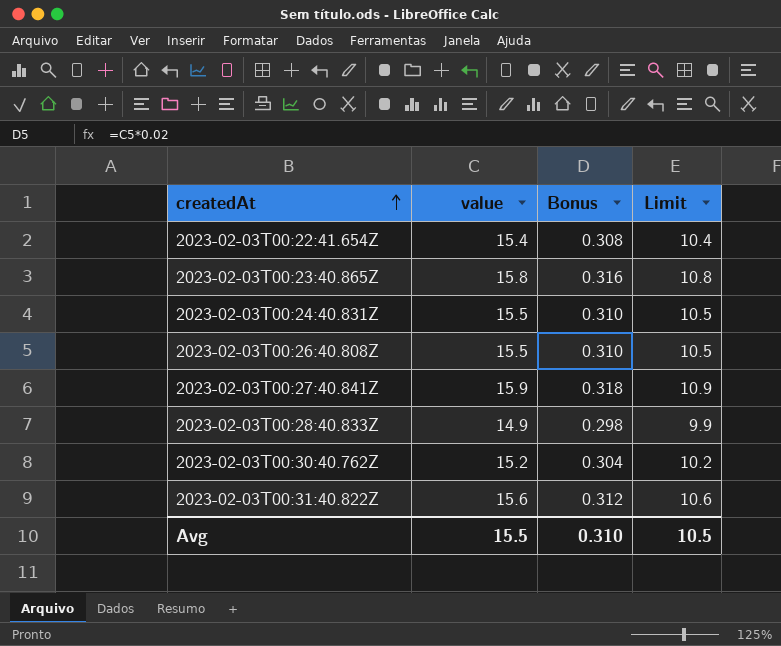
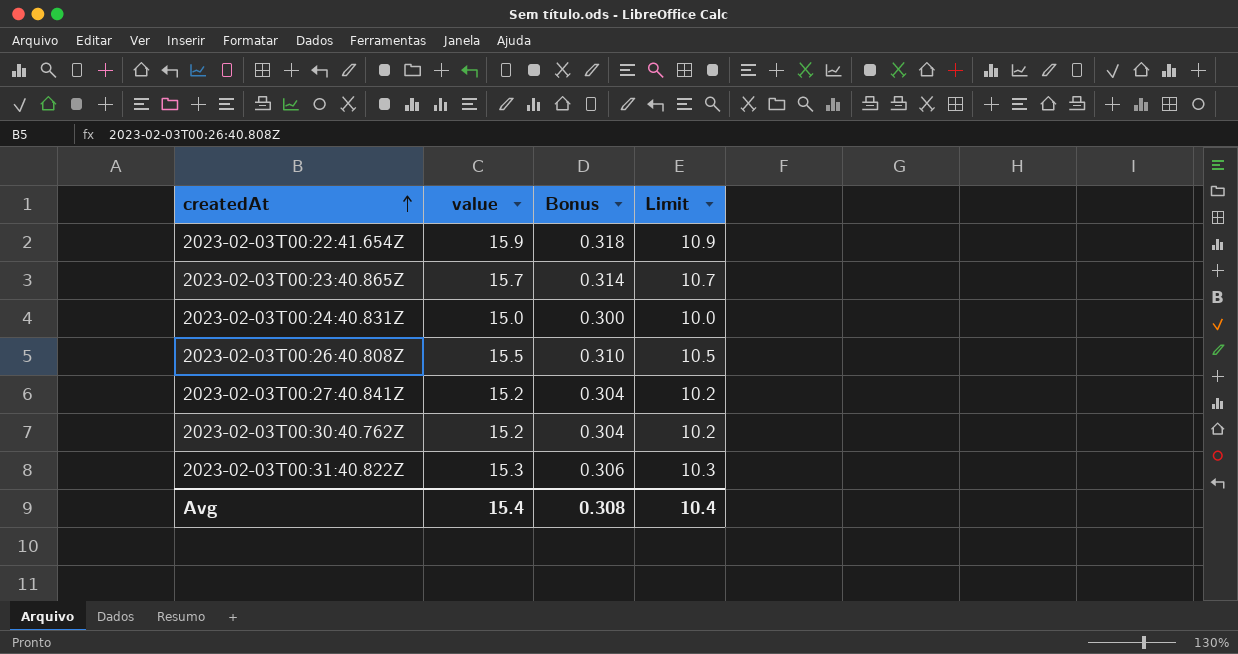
row 2023-02-03T00:28:40.833Z: 14.9 | 0.298 | 9.9 -> none
2023-02-03T00:22:41.654Z | value: 15.4 -> 15.9
2023-02-03T00:22:41.654Z | Bonus: 0.308 -> 0.318
2023-02-03T00:22:41.654Z | Limit: 10.4 -> 10.9
2023-02-03T00:23:40.865Z | value: 15.8 -> 15.7
2023-02-03T00:23:40.865Z | Bonus: 0.316 -> 0.314
2023-02-03T00:23:40.865Z | Limit: 10.8 -> 10.7
2023-02-03T00:24:40.831Z | value: 15.5 -> 15.0
2023-02-03T00:24:40.831Z | Bonus: 0.310 -> 0.300
2023-02-03T00:24:40.831Z | Limit: 10.5 -> 10.0
2023-02-03T00:27:40.841Z | value: 15.9 -> 15.2
2023-02-03T00:27:40.841Z | Bonus: 0.318 -> 0.304
2023-02-03T00:27:40.841Z | Limit: 10.9 -> 10.2
2023-02-03T00:31:40.822Z | value: 15.6 -> 15.3
2023-02-03T00:31:40.822Z | Bonus: 0.312 -> 0.306
2023-02-03T00:31:40.822Z | Limit: 10.6 -> 10.3
Avg | value: 15.5 -> 15.4
Avg | Bonus: 0.310 -> 0.308
Avg | Limit: 10.5 -> 10.4

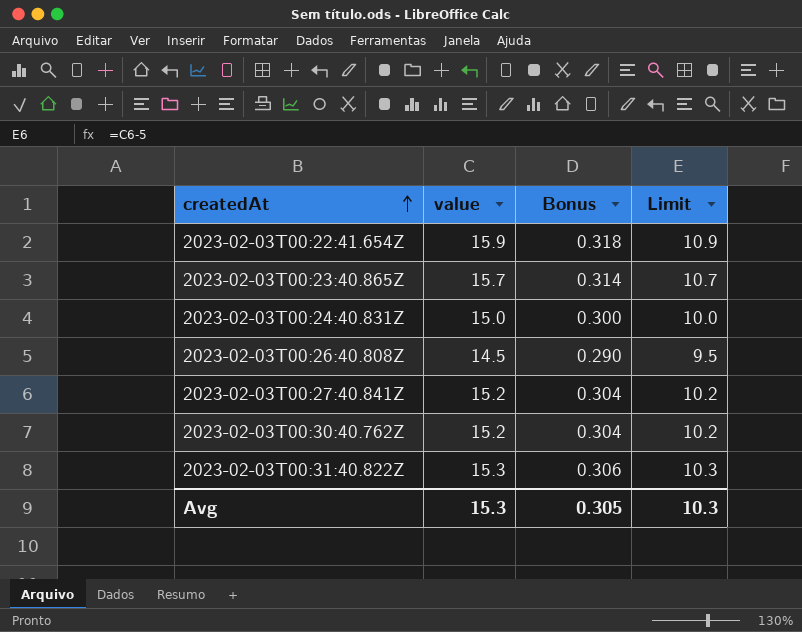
2023-02-03T00:26:40.808Z | value: 15.5 -> 14.5
2023-02-03T00:26:40.808Z | Bonus: 0.310 -> 0.290
2023-02-03T00:26:40.808Z | Limit: 10.5 -> 9.5
Avg | value: 15.4 -> 15.3
Avg | Bonus: 0.308 -> 0.305
Avg | Limit: 10.4 -> 10.3

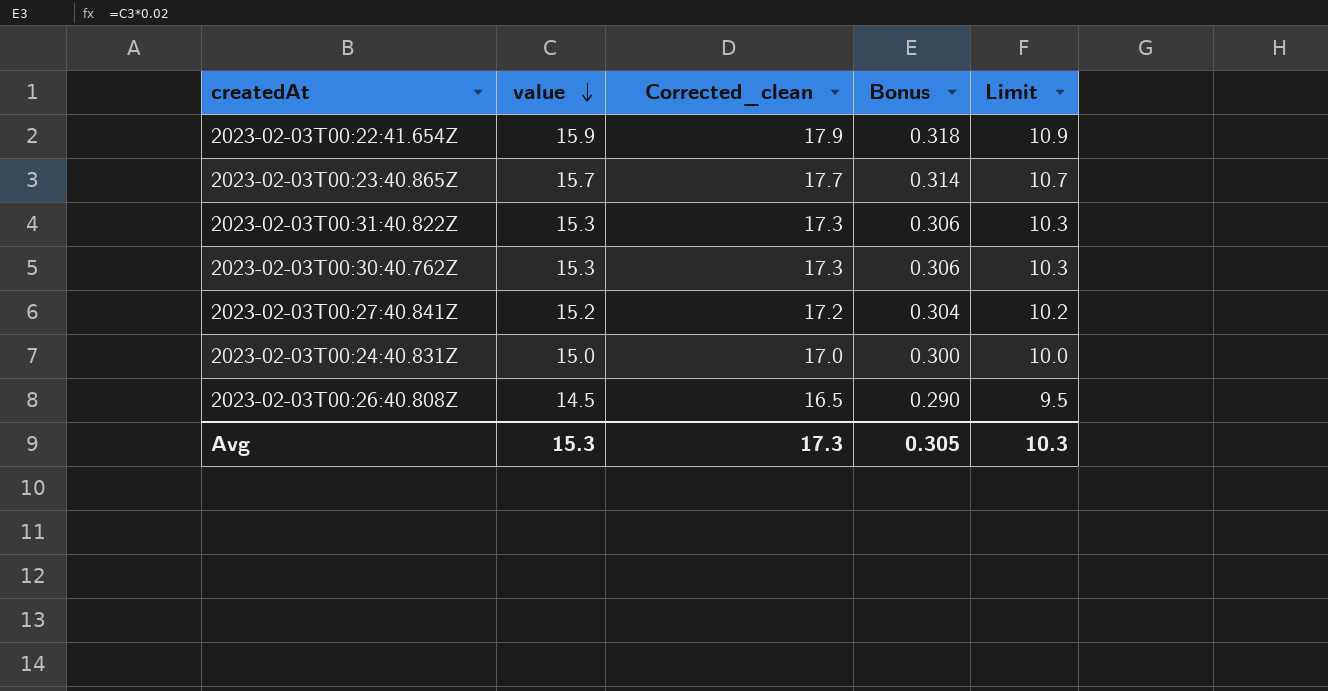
row order: createdAt ascending -> value descending
column Corrected_clean | formula: none -> [value] + 2
2023-02-03T00:30:40.762Z | value: 15.2 -> 15.3
2023-02-03T00:30:40.762Z | Bonus: 0.304 -> 0.306
2023-02-03T00:30:40.762Z | Limit: 10.2 -> 10.3

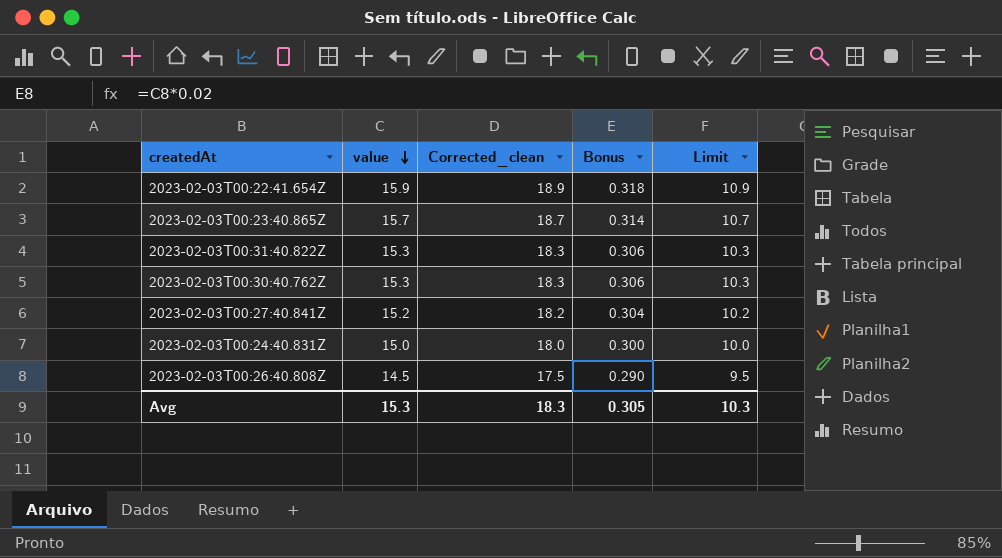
column Corrected_clean | formula: [value] + 2 -> [value] + 3
Avg | Corrected_clean: 17.3 -> 18.3

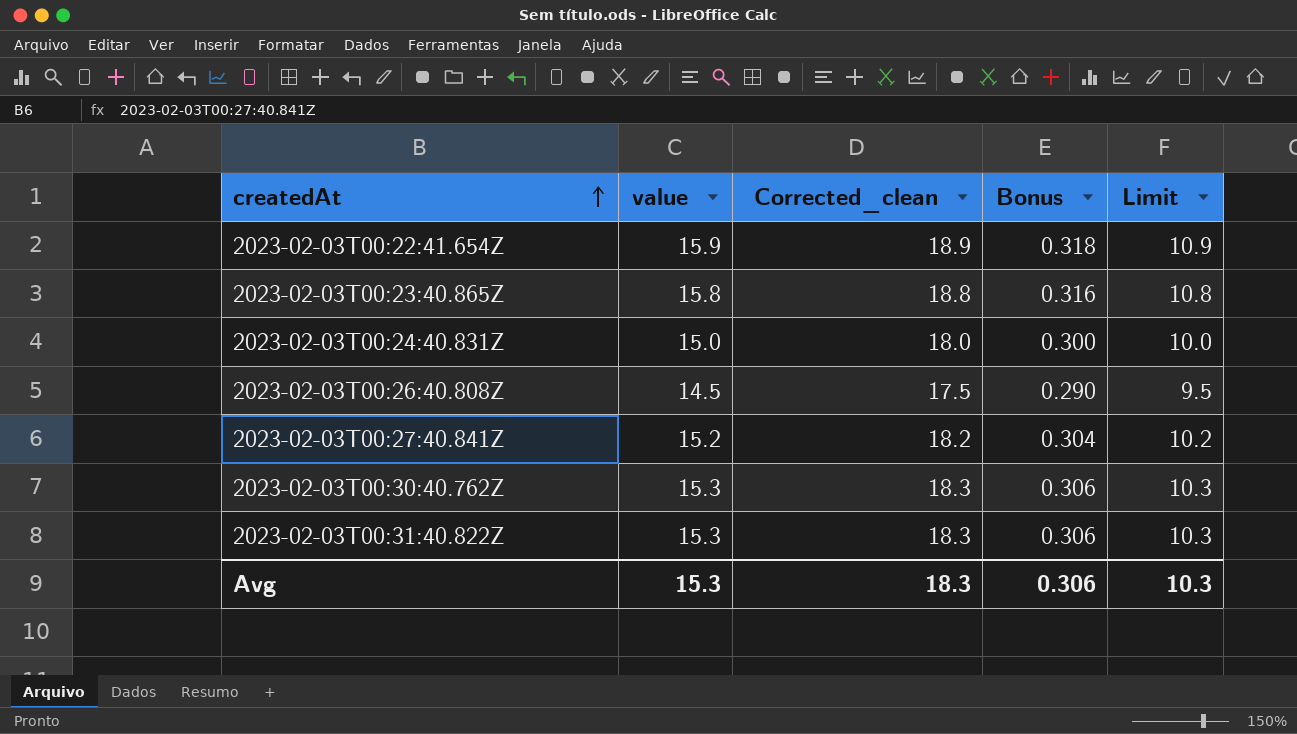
row order: value descending -> createdAt ascending
2023-02-03T00:23:40.865Z | value: 15.7 -> 15.8
2023-02-03T00:23:40.865Z | Corrected_clean: 18.7 -> 18.8
2023-02-03T00:23:40.865Z | Bonus: 0.314 -> 0.316
2023-02-03T00:23:40.865Z | Limit: 10.7 -> 10.8
Avg | Bonus: 0.305 -> 0.306

